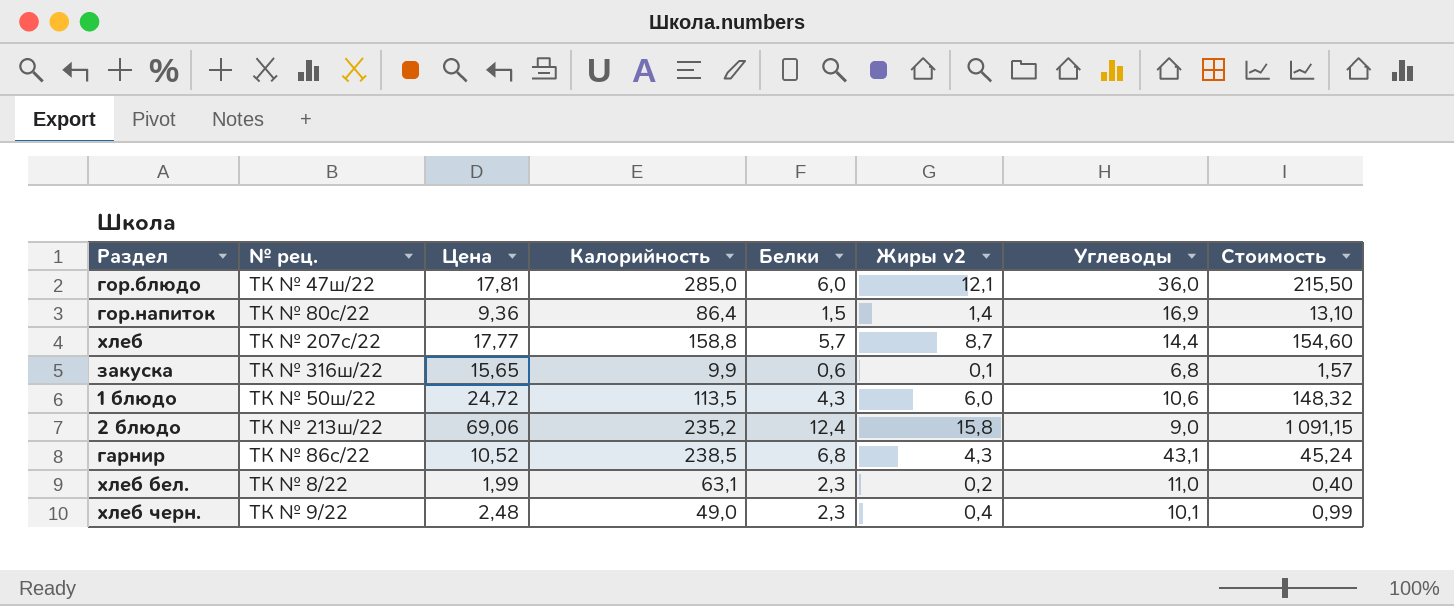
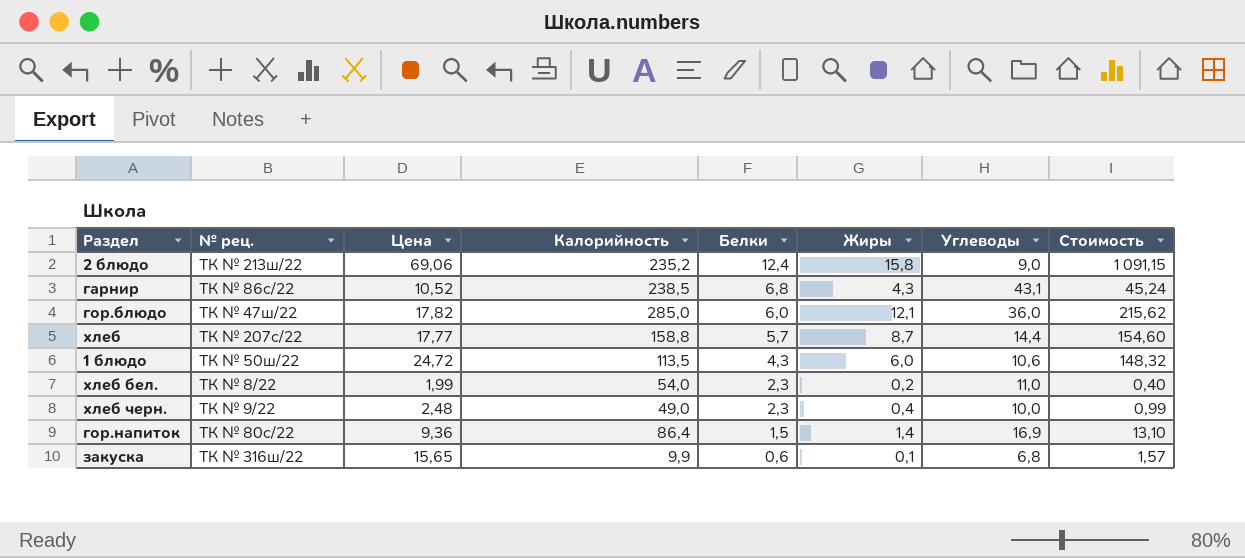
row order: none -> Белки descending
column name: Жиры v2 -> Жиры
гор.блюдо | Цена: 17,81 -> 17,82
гор.блюдо | Стоимость: 215,50 -> 215,62
хлеб бел. | Калорийность: 63,1 -> 54,0
хлеб черн. | Углеводы: 10,1 -> 10,0

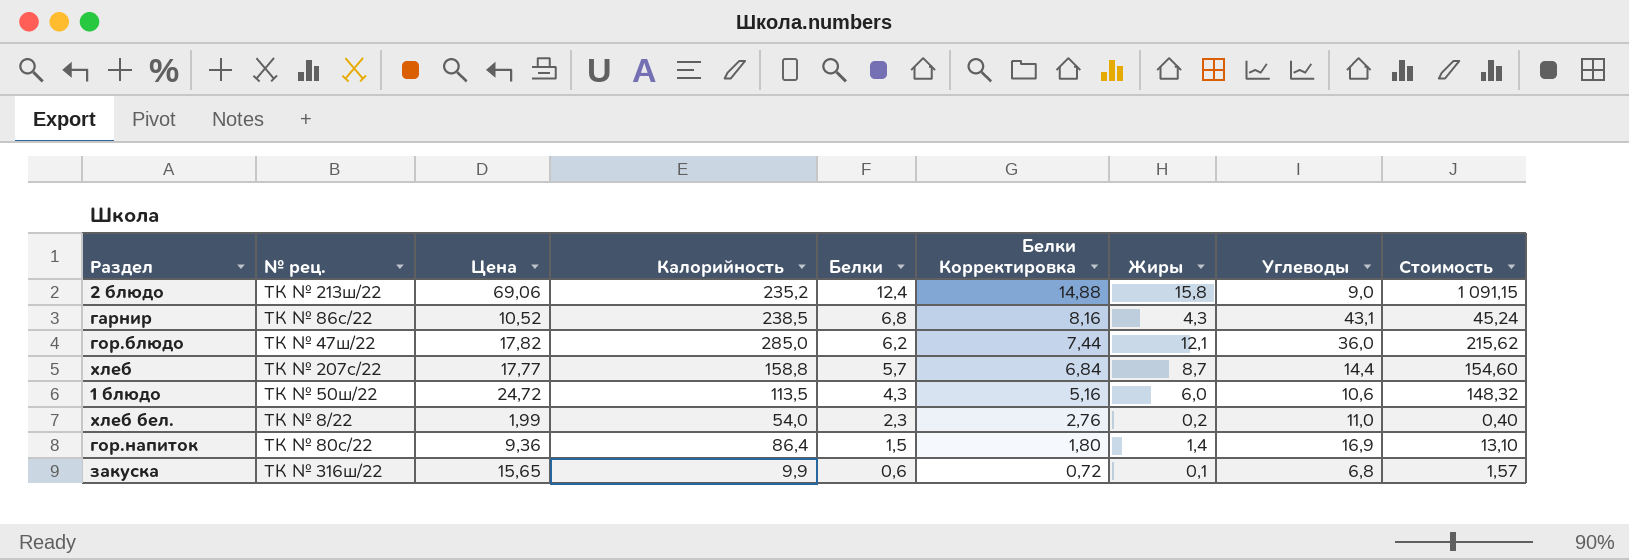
column Белки Корректировка | formula: none -> [Белки] * 1,2
row хлеб черн.: ТК № 9/22 | 2,48 | 49,0 | 2,3 | 0,4 | 10,0 | 0,99 -> none
гор.блюдо | Белки: 6,0 -> 6,2

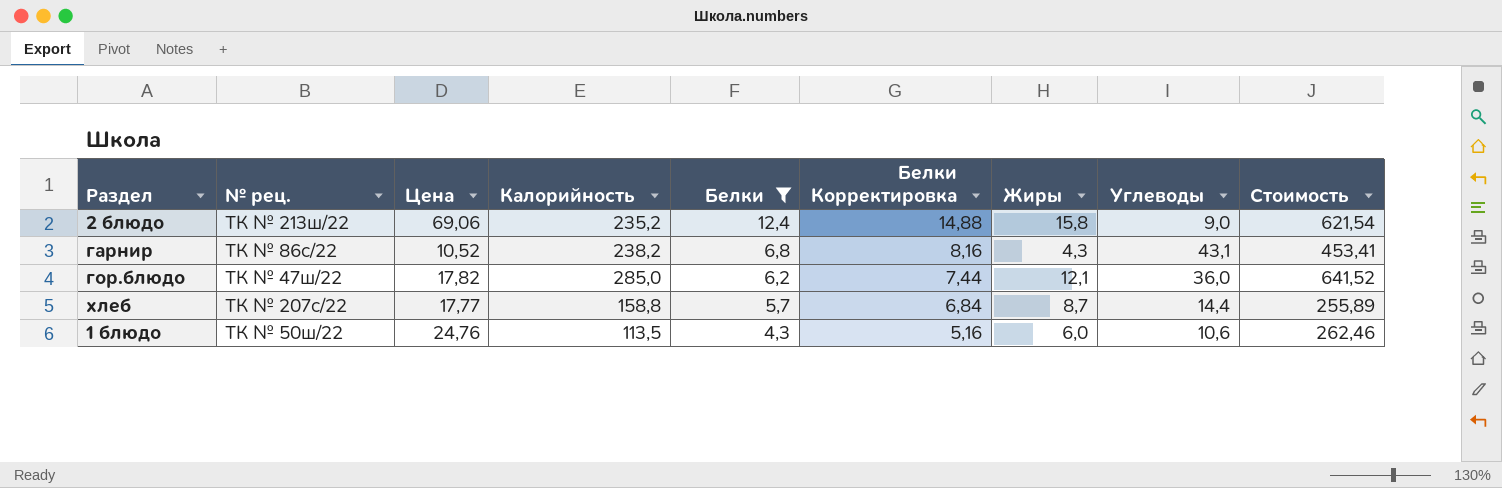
filter: none -> Белки >= 4,3
column Стоимость | formula: [Цена] * [Жиры] -> [Цена] * [Углеводы]
гарнир | Калорийность: 238,5 -> 238,2
1 блюдо | Цена: 24,72 -> 24,76

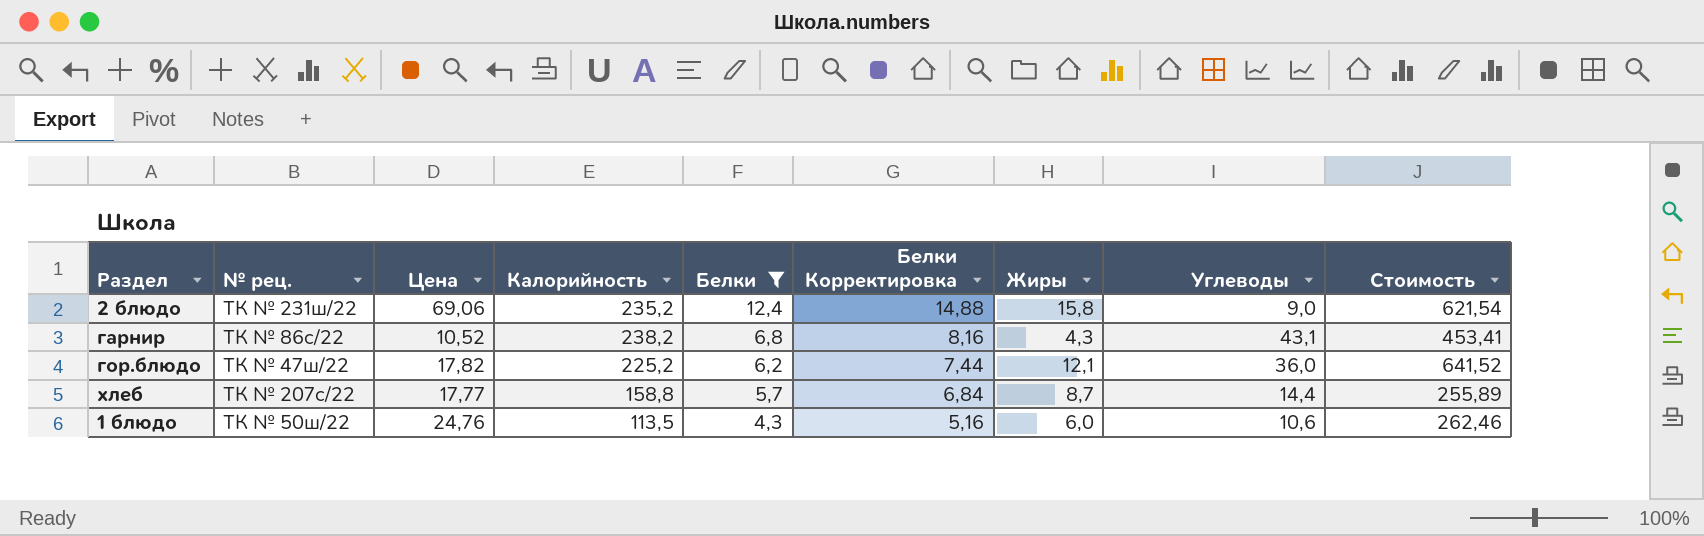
2 блюдо | № рец.: ТК № 213ш/22 -> ТК № 231ш/22
гор.блюдо | Калорийность: 285,0 -> 225,2

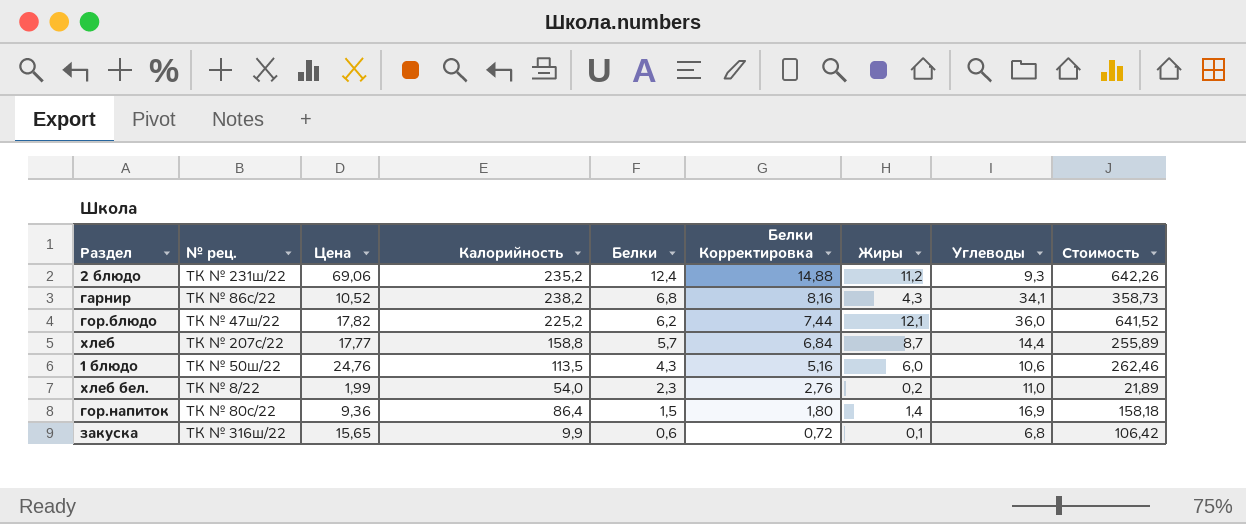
filter: Белки >= 4,3 -> none
2 блюдо | Жиры: 15,8 -> 11,2
2 блюдо | Углеводы: 9,0 -> 9,3
2 блюдо | Стоимость: 621,54 -> 642,26
гарнир | Углеводы: 43,1 -> 34,1
гарнир | Стоимость: 453,41 -> 358,73

